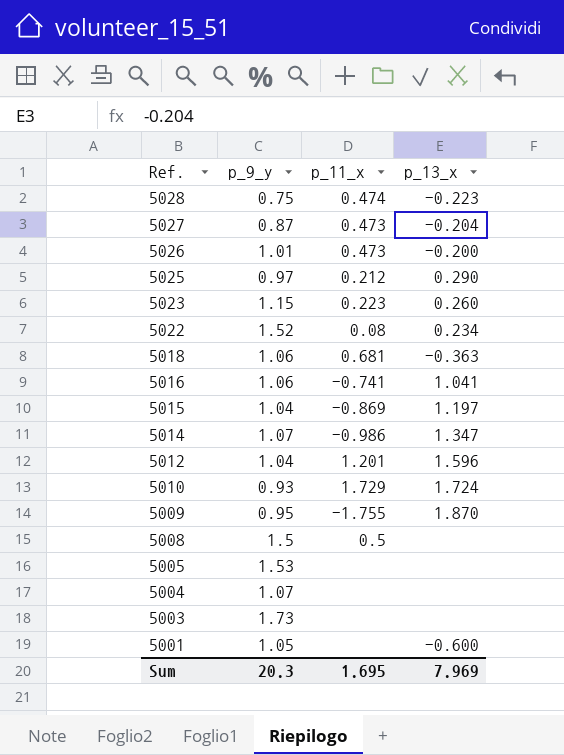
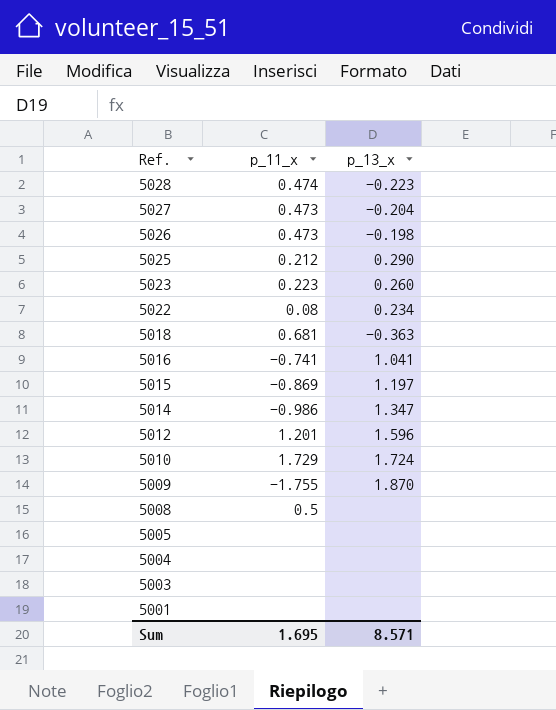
column p_9_y | position: 2 -> none
5026 | p_13_x: -0.200 -> -0.198
5001 | p_13_x: -0.600 -> none
Sum | p_13_x: 7.969 -> 8.571

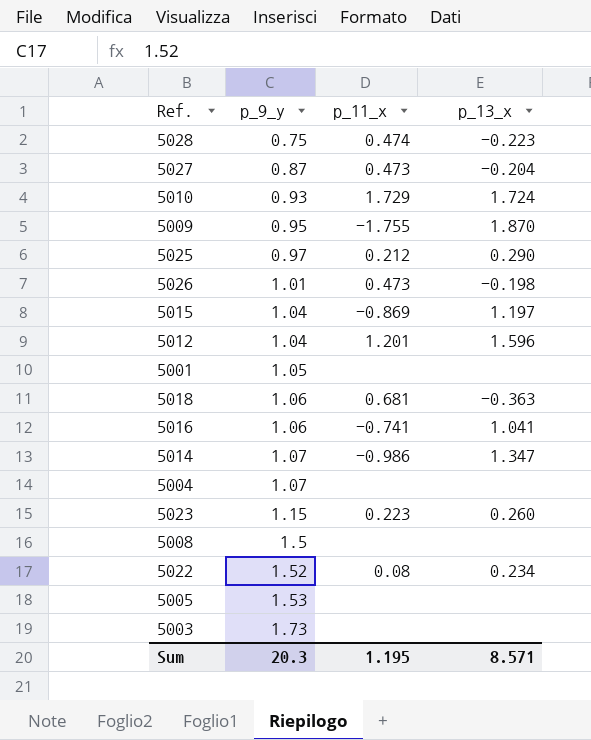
row order: Ref. descending -> p_9_y ascending
column p_9_y | position: none -> 2
5008 | p_11_x: 0.5 -> none
Sum | p_11_x: 1.695 -> 1.195

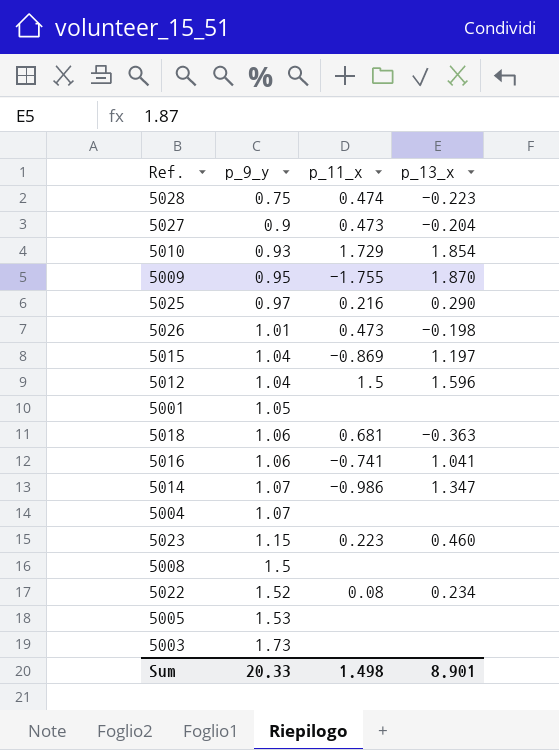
5027 | p_9_y: 0.87 -> 0.9
5010 | p_13_x: 1.724 -> 1.854
5025 | p_11_x: 0.212 -> 0.216
5012 | p_11_x: 1.201 -> 1.5
5023 | p_13_x: 0.260 -> 0.460
Sum | p_9_y: 20.3 -> 20.33
Sum | p_11_x: 1.195 -> 1.498
Sum | p_13_x: 8.571 -> 8.901

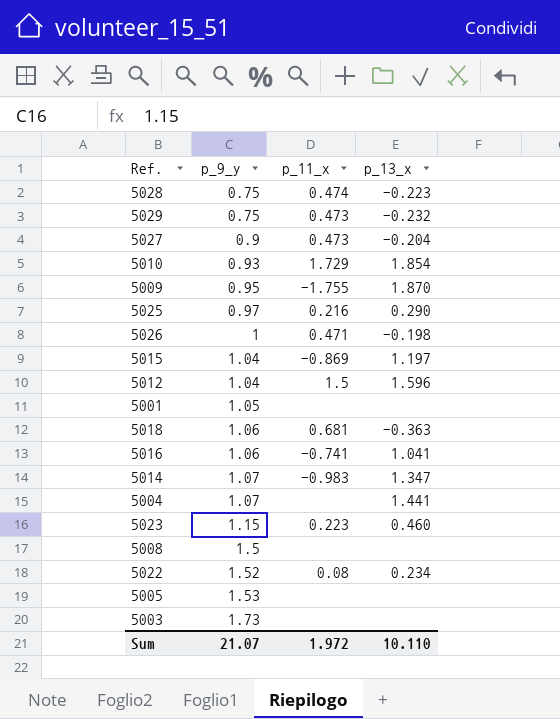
row 5029: none -> 0.75 | 0.473 | -0.232
5026 | p_9_y: 1.01 -> 1
5026 | p_11_x: 0.473 -> 0.471
5014 | p_11_x: -0.986 -> -0.983
5004 | p_13_x: none -> 1.441
Sum | p_9_y: 20.33 -> 21.07
Sum | p_11_x: 1.498 -> 1.972
Sum | p_13_x: 8.901 -> 10.110

